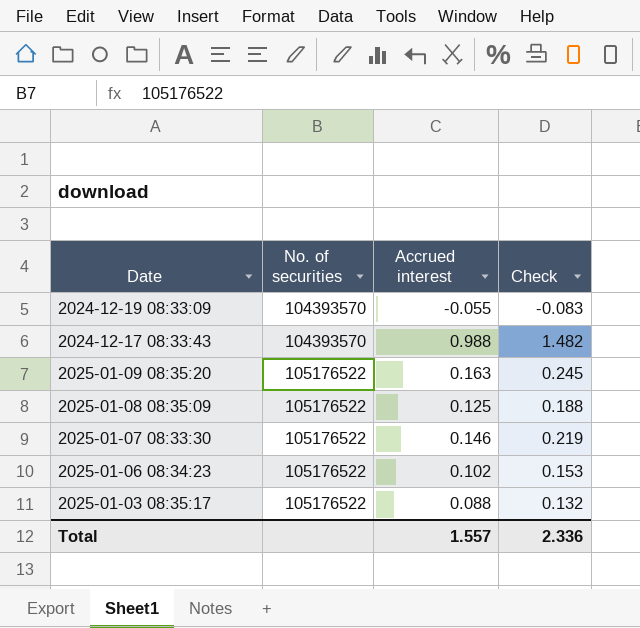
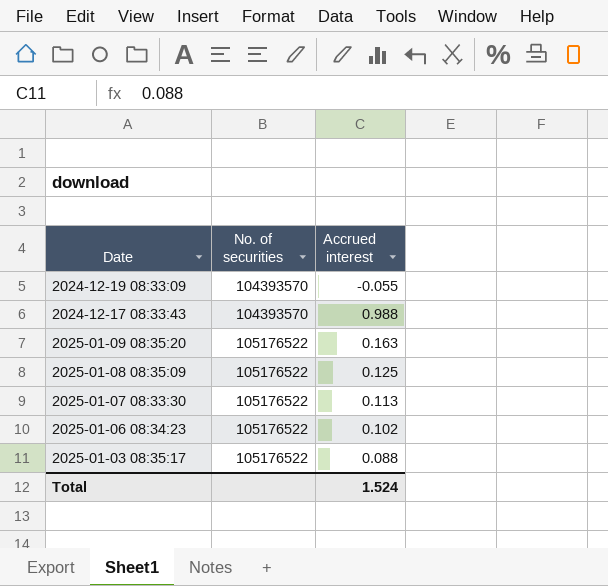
column Check | formula: [Accrued interest] * 1.5 -> none
2025-01-07 08:33:30 | Accrued interest: 0.146 -> 0.113
Total | Accrued interest: 1.557 -> 1.524

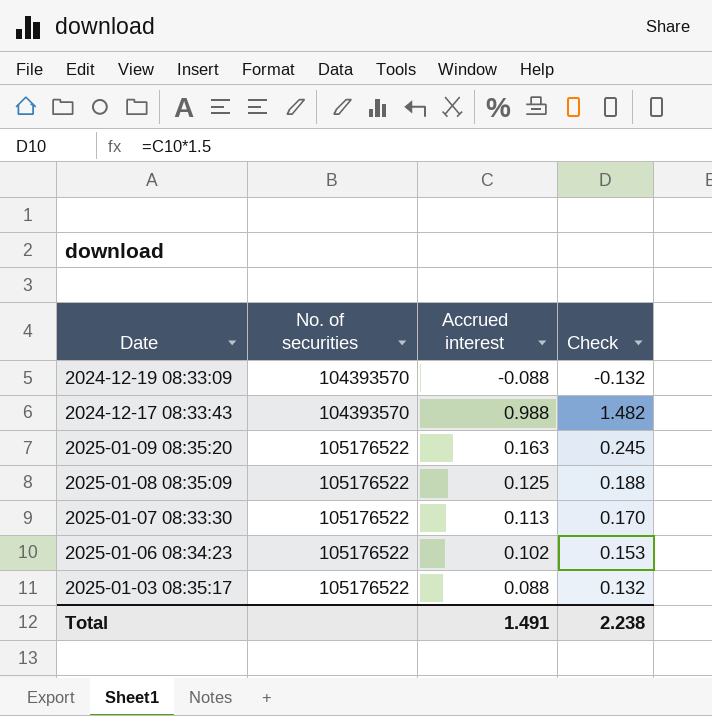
column Check | formula: none -> [Accrued interest] * 1.5
2024-12-19 08:33:09 | Accrued interest: -0.055 -> -0.088
Total | Accrued interest: 1.524 -> 1.491

